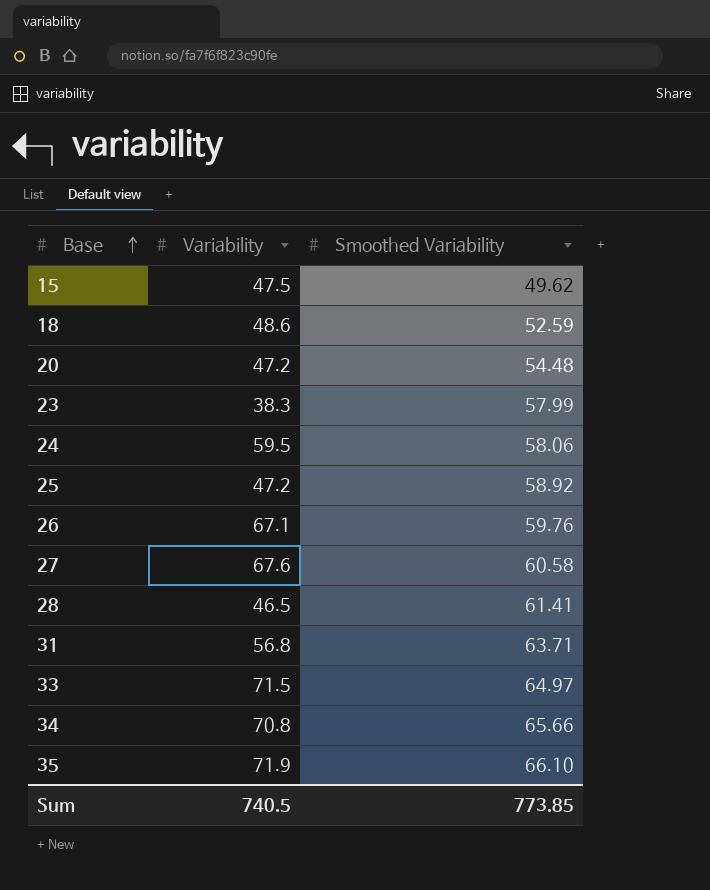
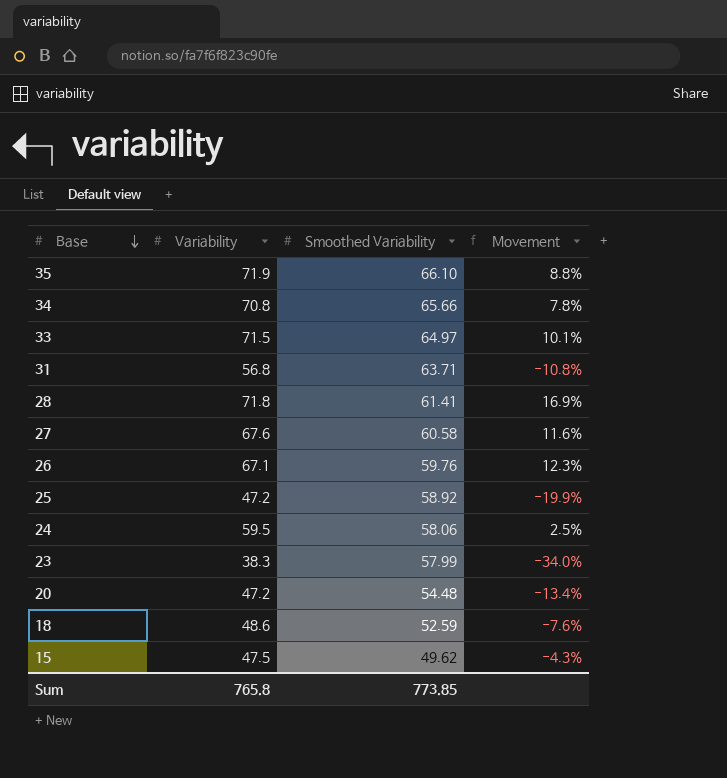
row order: Base ascending -> Base descending
column Movement | formula: none -> ([Variability] - [Smoothed Variability]) / [Smoothed Variability]
28 | Variability: 46.5 -> 71.8
Sum | Variability: 740.5 -> 765.8

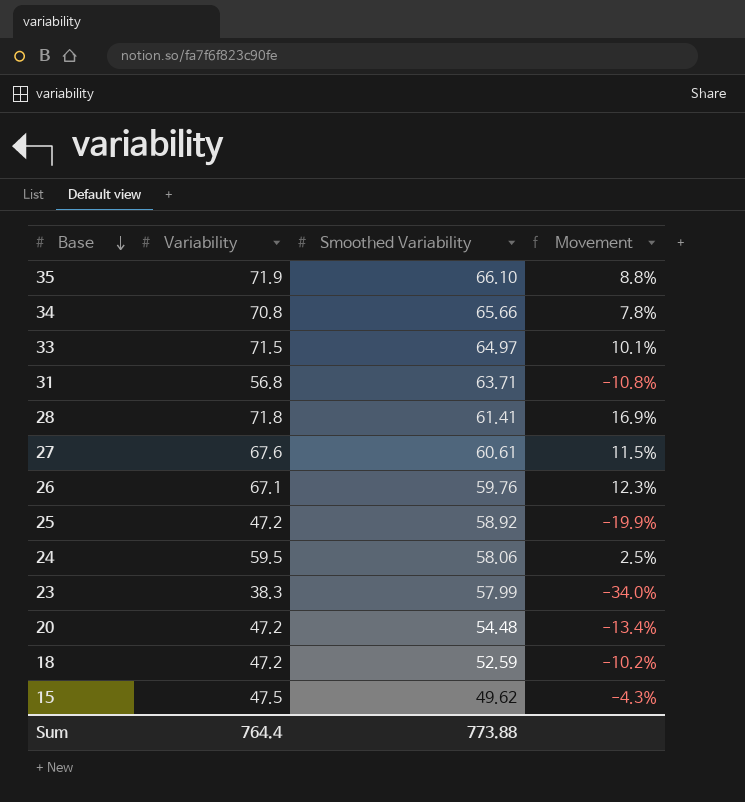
27 | Smoothed Variability: 60.58 -> 60.61
27 | Movement: 11.6% -> 11.5%
18 | Variability: 48.6 -> 47.2
18 | Movement: -7.6% -> -10.2%
Sum | Variability: 765.8 -> 764.4
Sum | Smoothed Variability: 773.85 -> 773.88

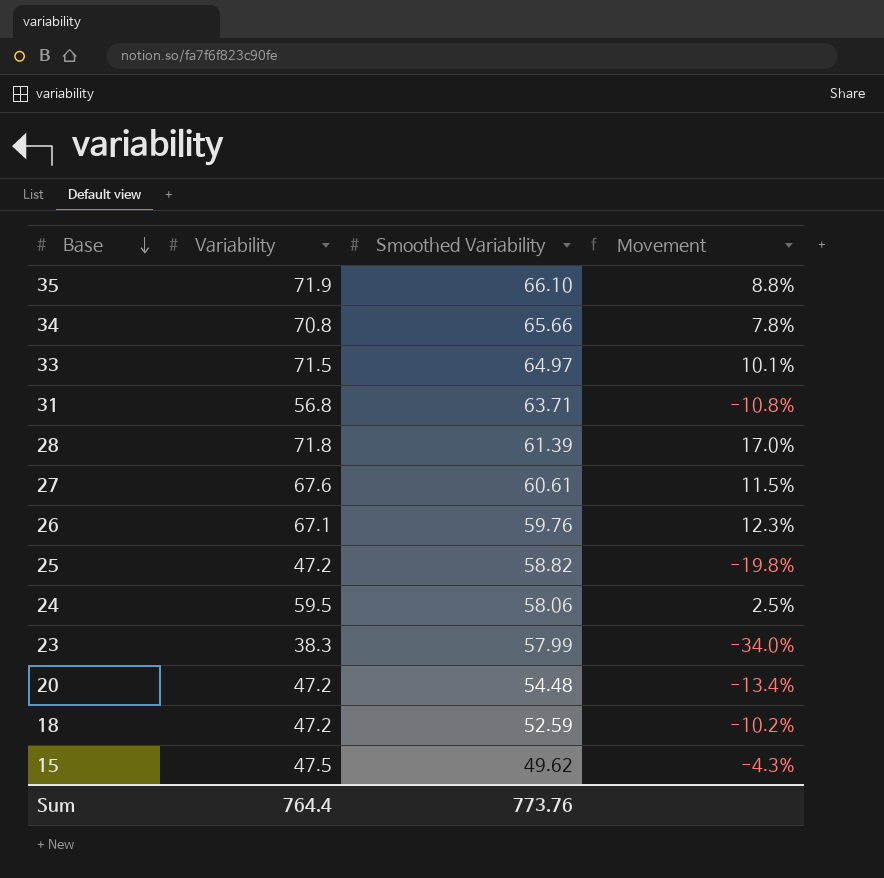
28 | Smoothed Variability: 61.41 -> 61.39
28 | Movement: 16.9% -> 17.0%
25 | Smoothed Variability: 58.92 -> 58.82
25 | Movement: -19.9% -> -19.8%
Sum | Smoothed Variability: 773.88 -> 773.76

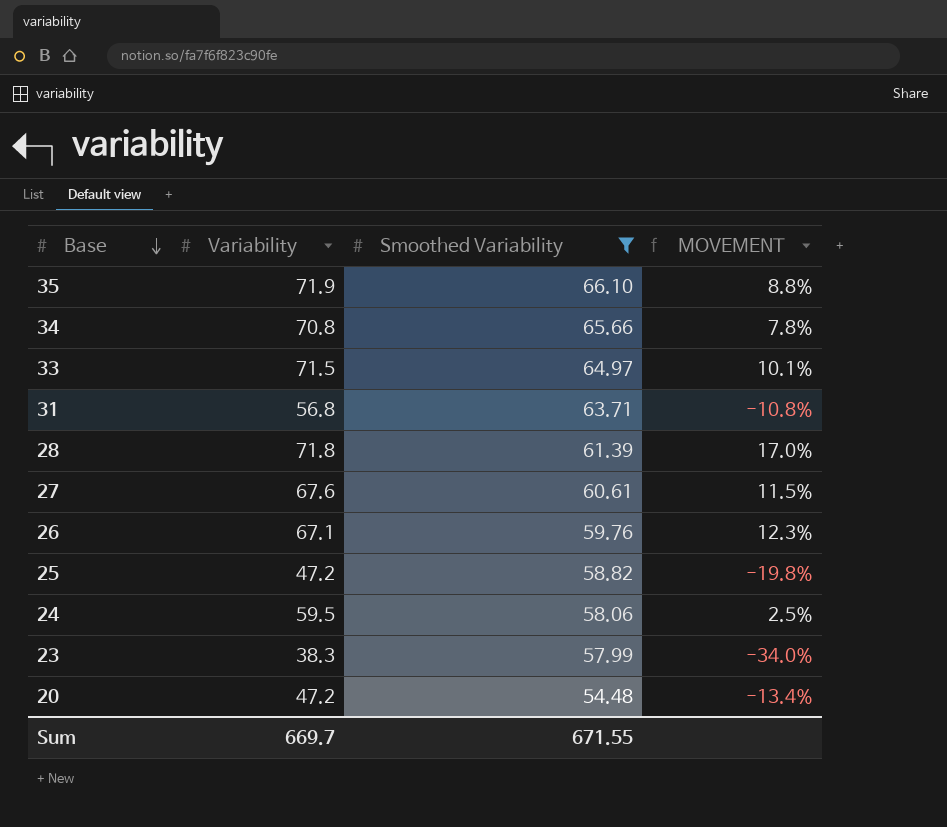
filter: none -> Smoothed Variability >= 54.48
column name: Movement -> MOVEMENT
Sum | Variability: 764.4 -> 669.7
Sum | Smoothed Variability: 773.76 -> 671.55

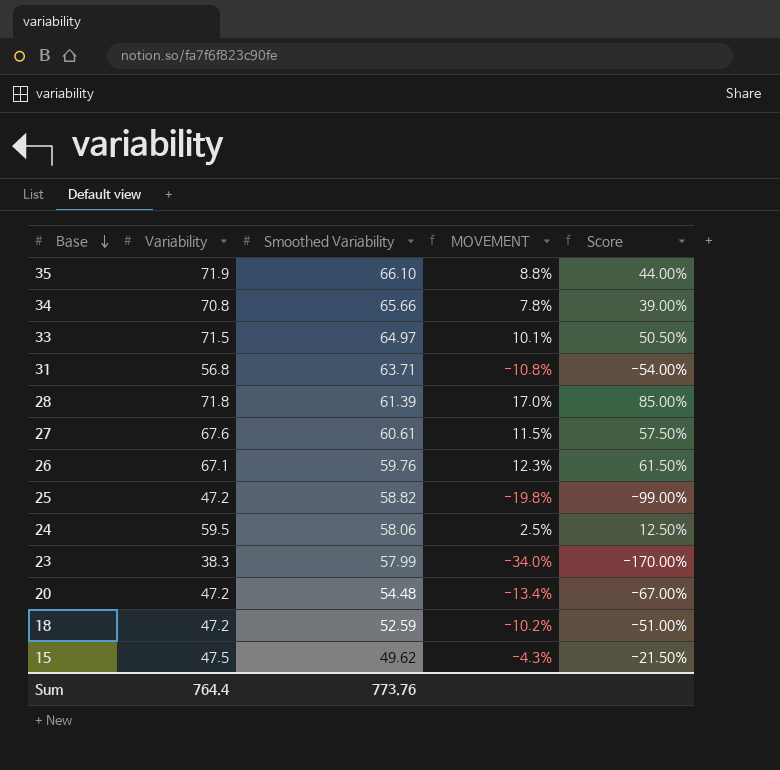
filter: Smoothed Variability >= 54.48 -> none
column Score | formula: none -> [MOVEMENT] * 5
Sum | Variability: 669.7 -> 764.4
Sum | Smoothed Variability: 671.55 -> 773.76

